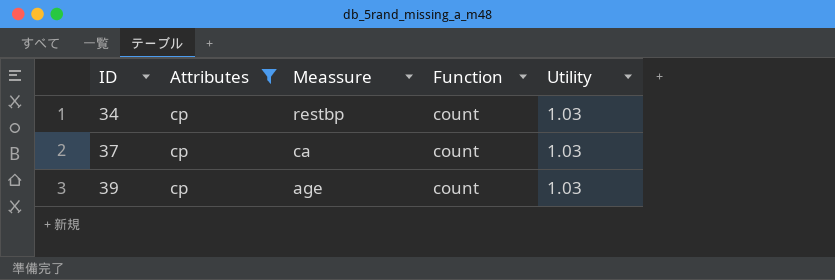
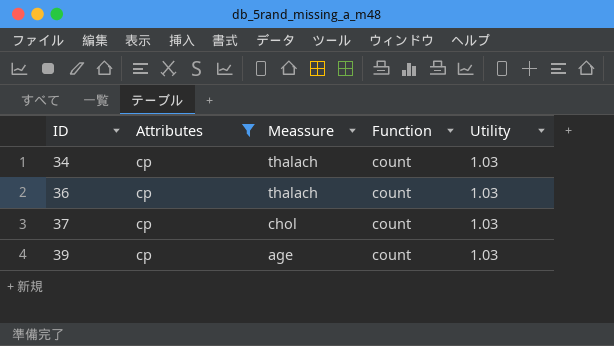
34 | Meassure: restbp -> thalach
row 36: none -> cp | thalach | count | 1.03
37 | Meassure: ca -> chol

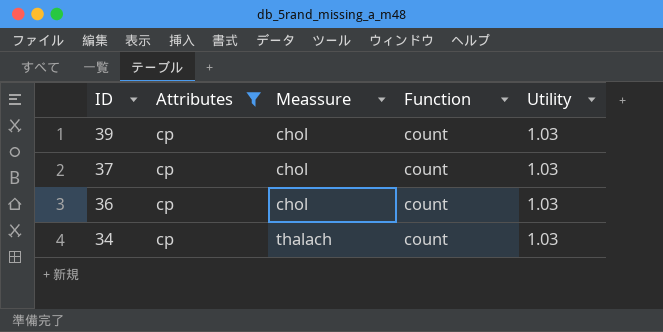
row order: ID ascending -> ID descending
39 | Meassure: age -> chol
36 | Meassure: thalach -> chol

